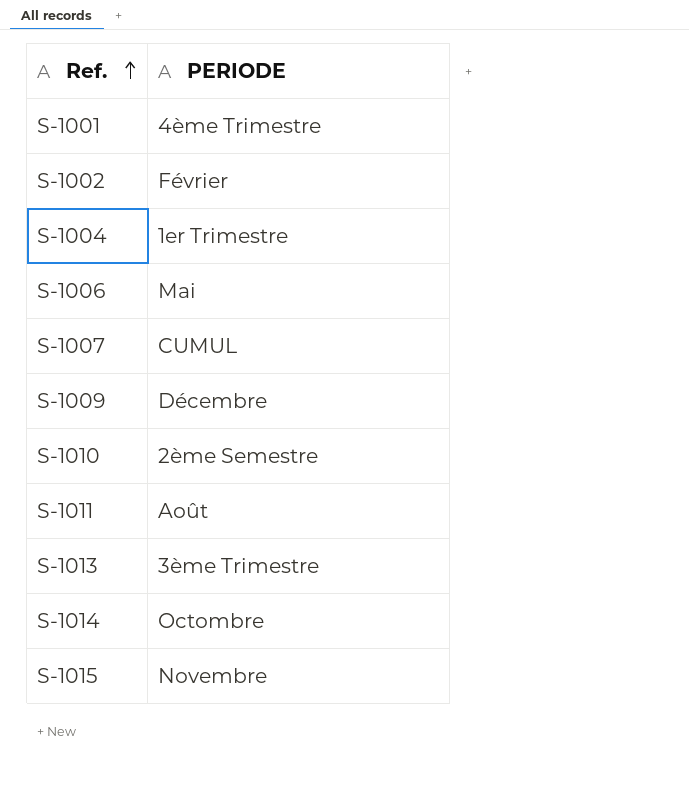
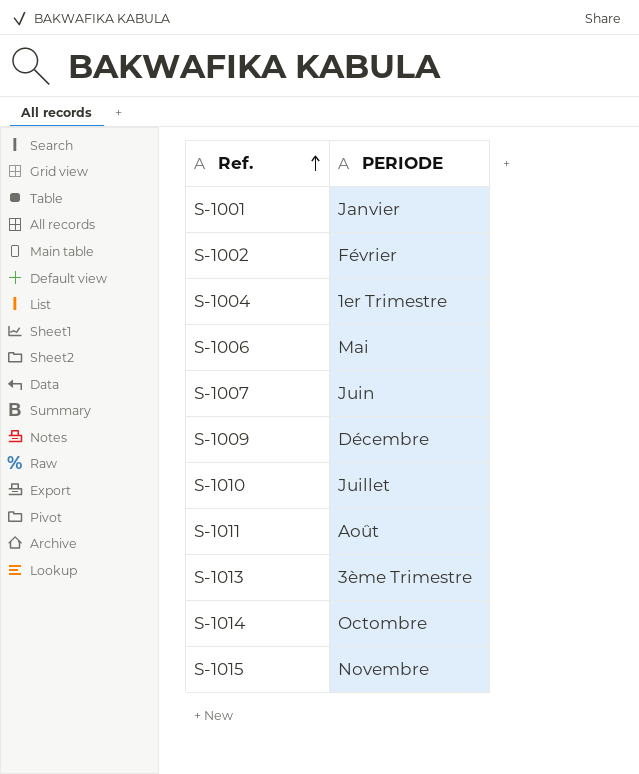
S-1001 | PERIODE: 4ème Trimestre -> Janvier
S-1007 | PERIODE: CUMUL -> Juin
S-1010 | PERIODE: 2ème Semestre -> Juillet

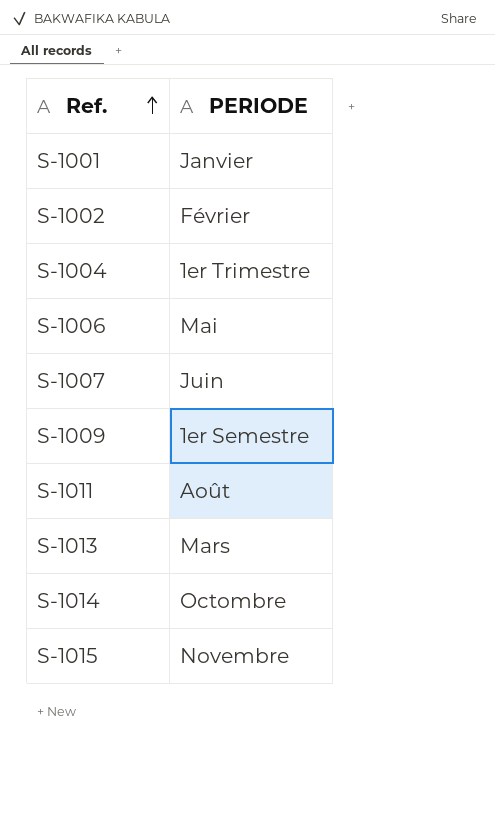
row S-1010: Juillet -> none
S-1009 | PERIODE: Décembre -> 1er Semestre
S-1013 | PERIODE: 3ème Trimestre -> Mars

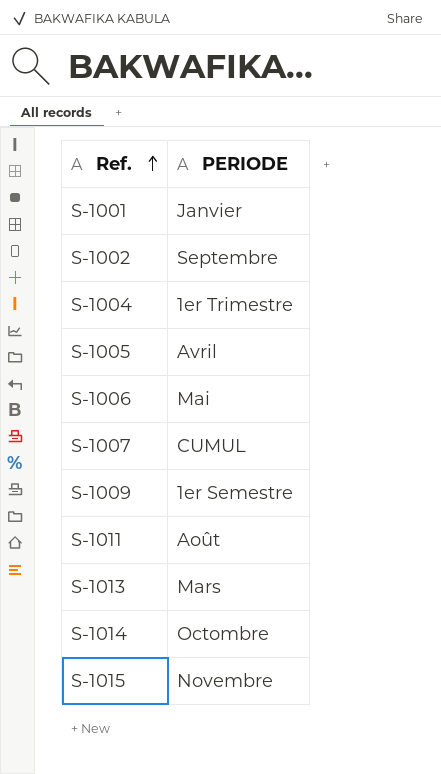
S-1002 | PERIODE: Février -> Septembre
row S-1005: none -> Avril
S-1007 | PERIODE: Juin -> CUMUL

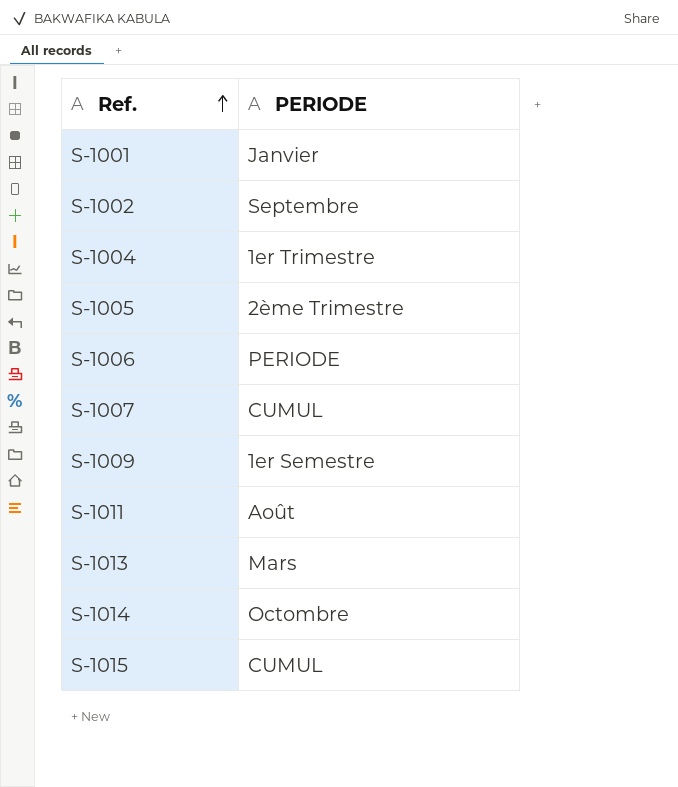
S-1005 | PERIODE: Avril -> 2ème Trimestre
S-1006 | PERIODE: Mai -> PERIODE
S-1015 | PERIODE: Novembre -> CUMUL

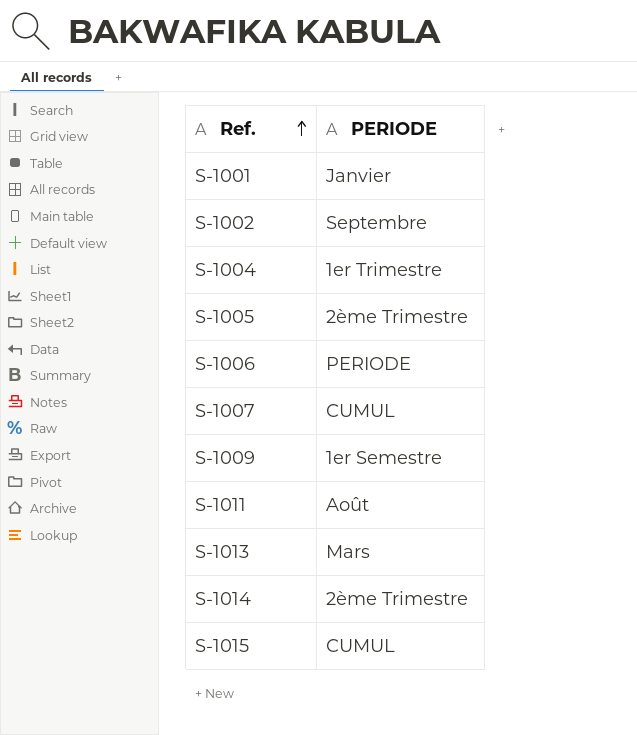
S-1014 | PERIODE: Octombre -> 2ème Trimestre

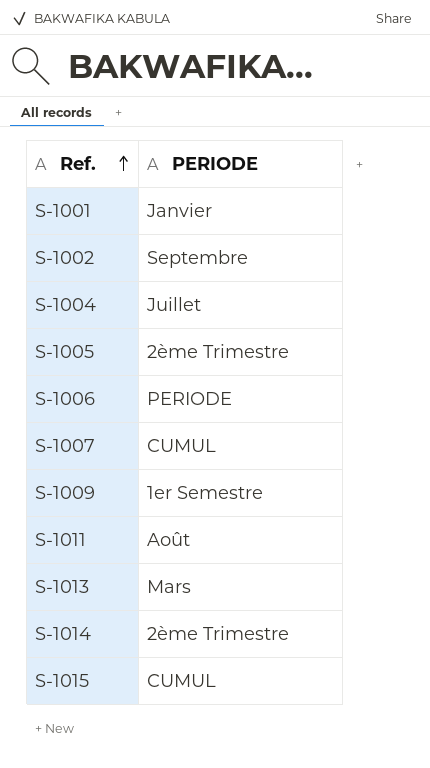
S-1004 | PERIODE: 1er Trimestre -> Juillet

